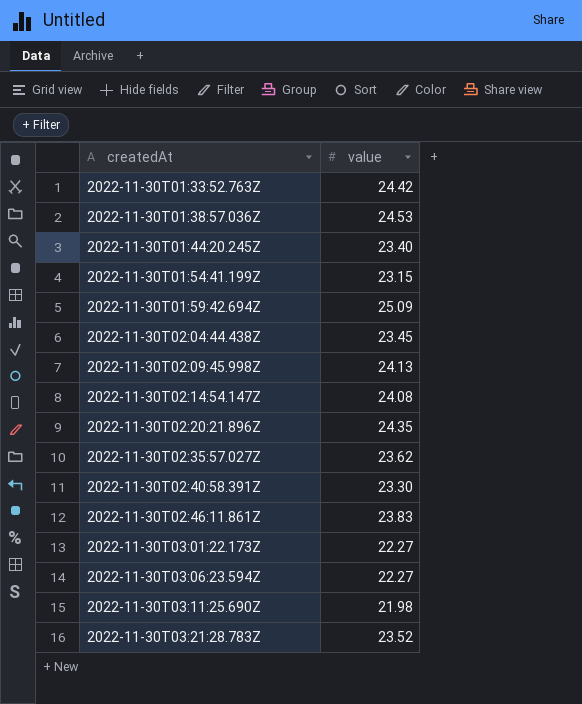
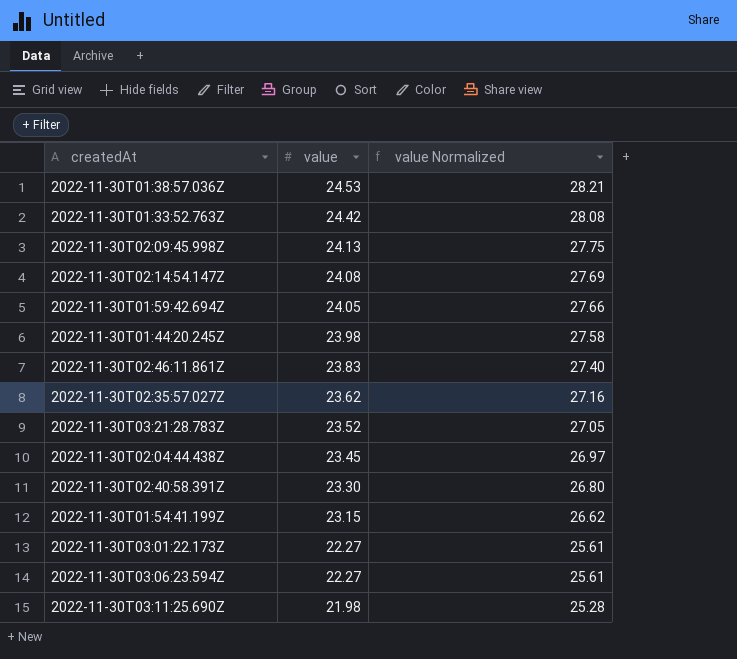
row order: createdAt ascending -> value descending
column value Normalized | formula: none -> [value] * 1.15
row 2022-11-30T02:20:21.896Z: 24.35 -> none
2022-11-30T01:59:42.694Z | value: 25.09 -> 24.05
2022-11-30T01:44:20.245Z | value: 23.40 -> 23.98

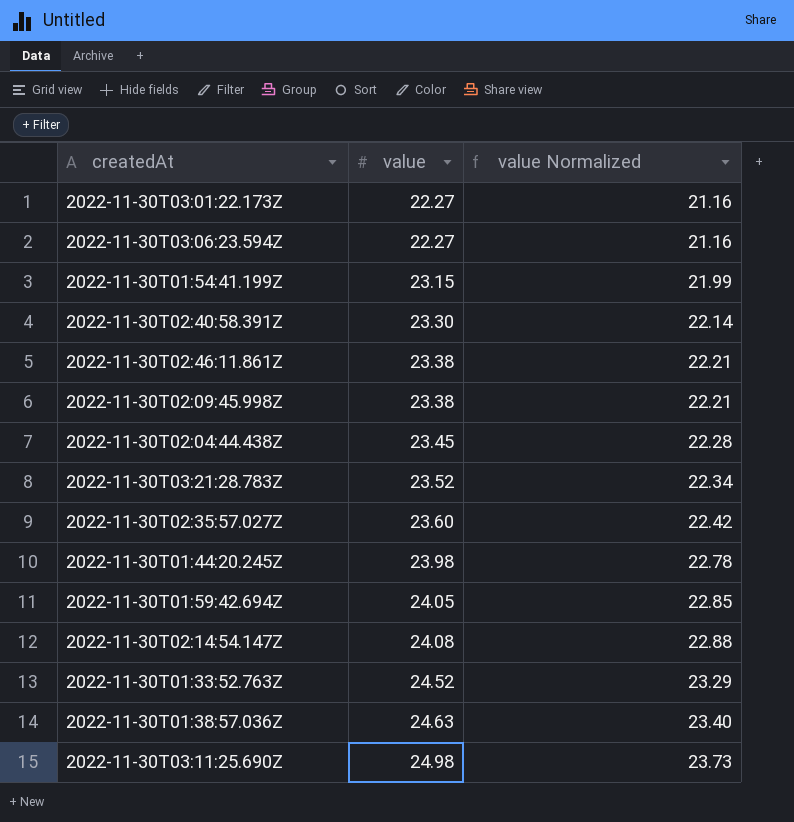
row order: value descending -> value ascending
column value Normalized | formula: [value] * 1.15 -> [value] * 0.95
2022-11-30T02:46:11.861Z | value: 23.83 -> 23.38
2022-11-30T02:09:45.998Z | value: 24.13 -> 23.38
2022-11-30T02:35:57.027Z | value: 23.62 -> 23.60
2022-11-30T01:33:52.763Z | value: 24.42 -> 24.52
2022-11-30T01:38:57.036Z | value: 24.53 -> 24.63
2022-11-30T03:11:25.690Z | value: 21.98 -> 24.98

